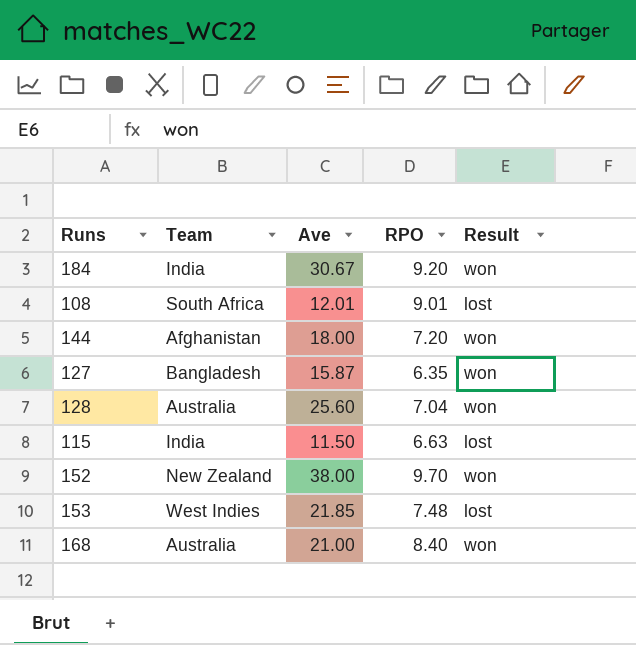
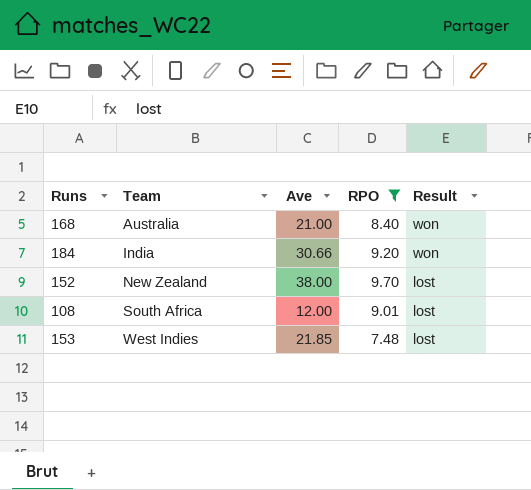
filter: none -> RPO >= 7.48
row order: none -> Team ascending
184 | Ave: 30.67 -> 30.66
152 | Result: won -> lost
108 | Ave: 12.01 -> 12.00

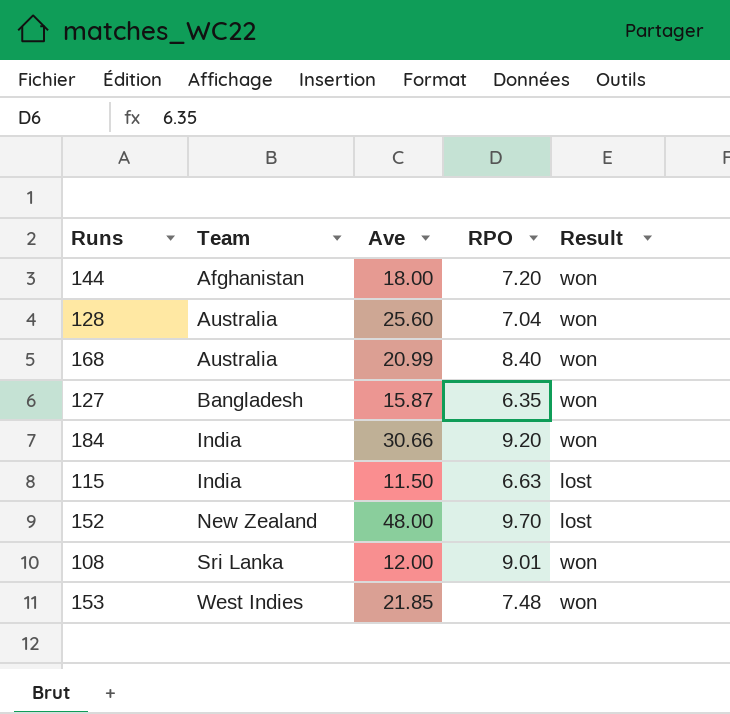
filter: RPO >= 7.48 -> none
168 | Ave: 21.00 -> 20.99
152 | Ave: 38.00 -> 48.00
108 | Team: South Africa -> Sri Lanka
108 | Result: lost -> won
153 | Result: lost -> won

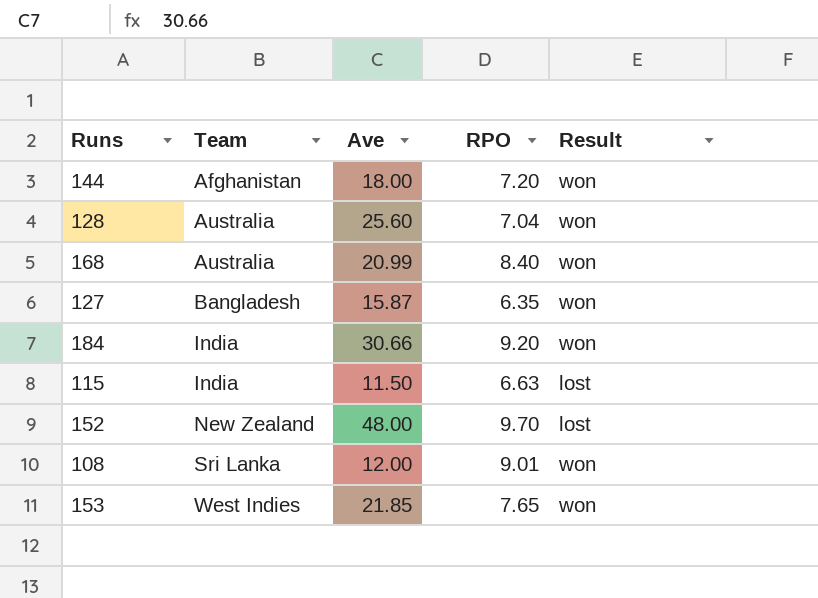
153 | RPO: 7.48 -> 7.65

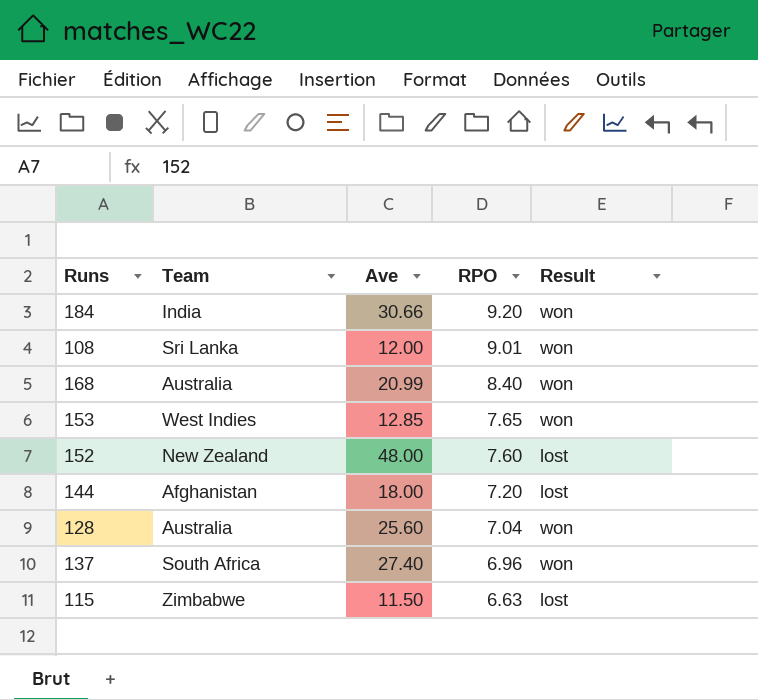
row order: Team ascending -> RPO descending
row 127: Bangladesh | 15.87 | 6.35 | won -> none
153 | Ave: 21.85 -> 12.85
152 | RPO: 9.70 -> 7.60
144 | Result: won -> lost
row 137: none -> South Africa | 27.40 | 6.96 | won
115 | Team: India -> Zimbabwe

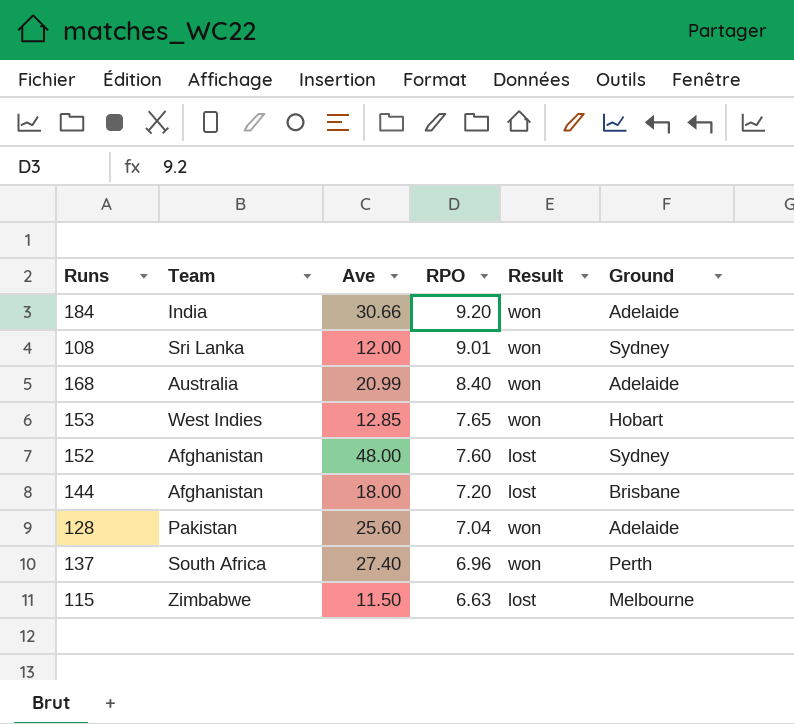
column Ground | position: none -> 6
152 | Team: New Zealand -> Afghanistan
128 | Team: Australia -> Pakistan

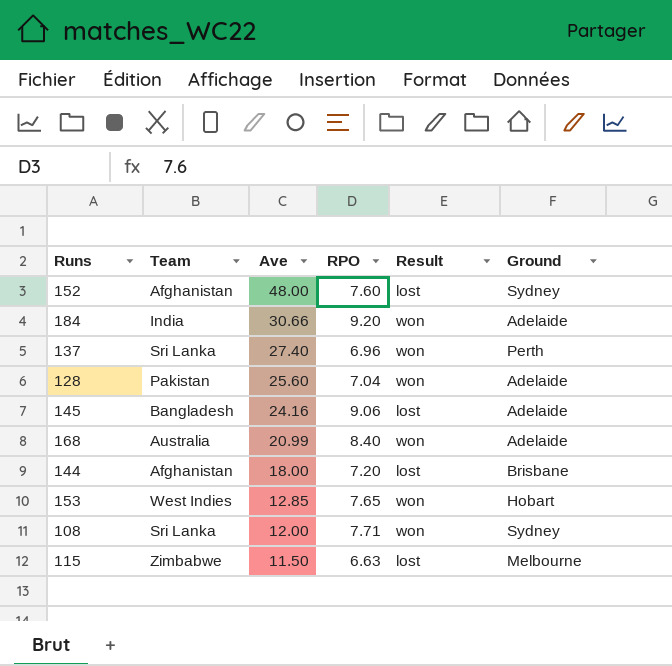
row order: RPO descending -> Ave descending
137 | Team: South Africa -> Sri Lanka
row 145: none -> Bangladesh | 24.16 | 9.06 | lost | Adelaide
108 | RPO: 9.01 -> 7.71

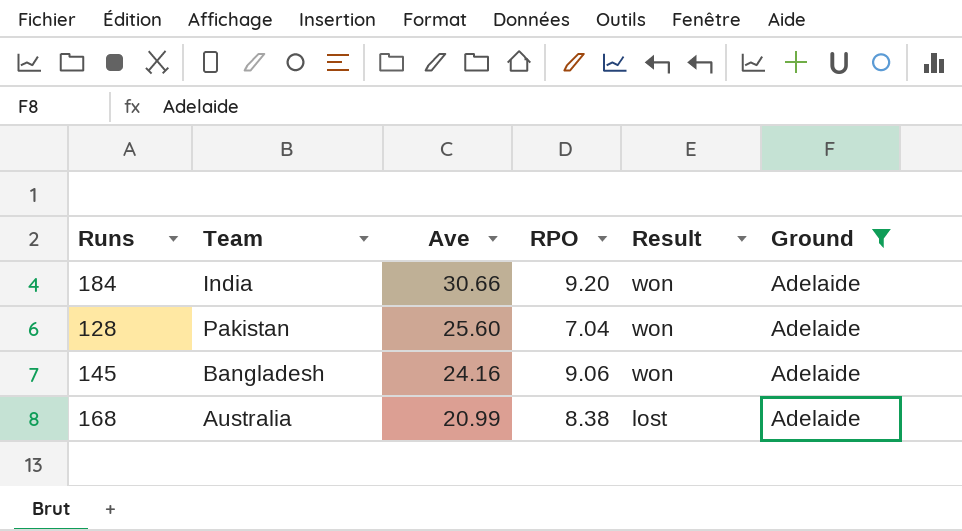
filter: none -> Ground = Adelaide
145 | Result: lost -> won
168 | RPO: 8.40 -> 8.38
168 | Result: won -> lost

